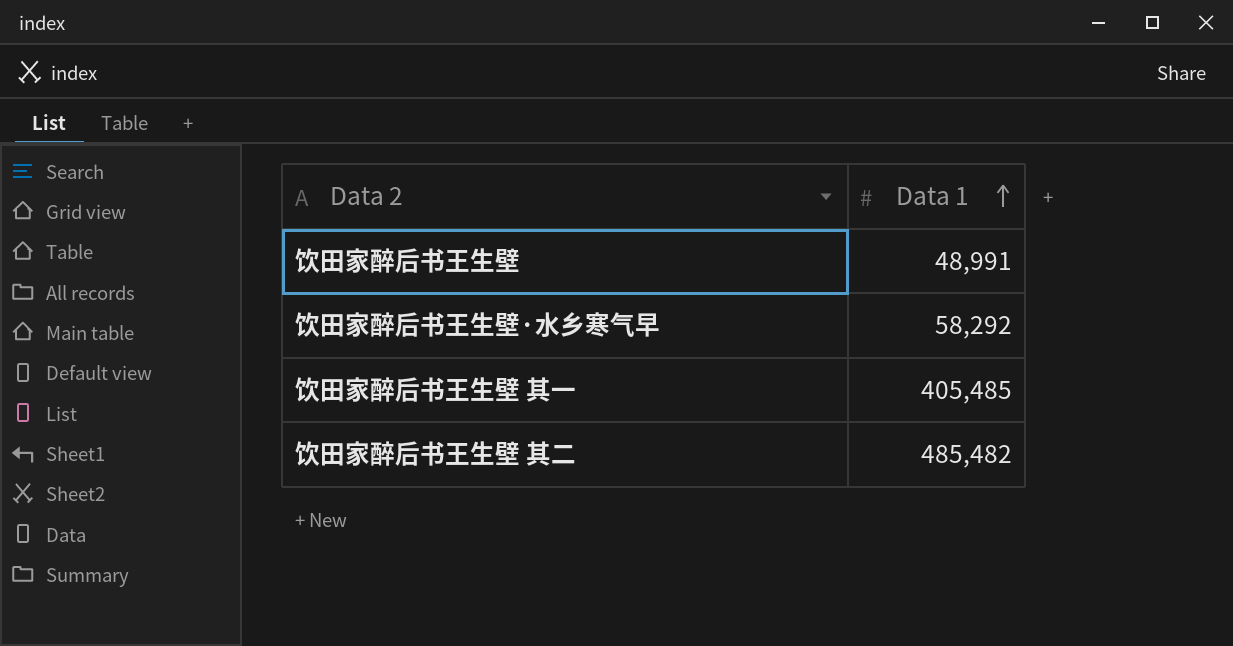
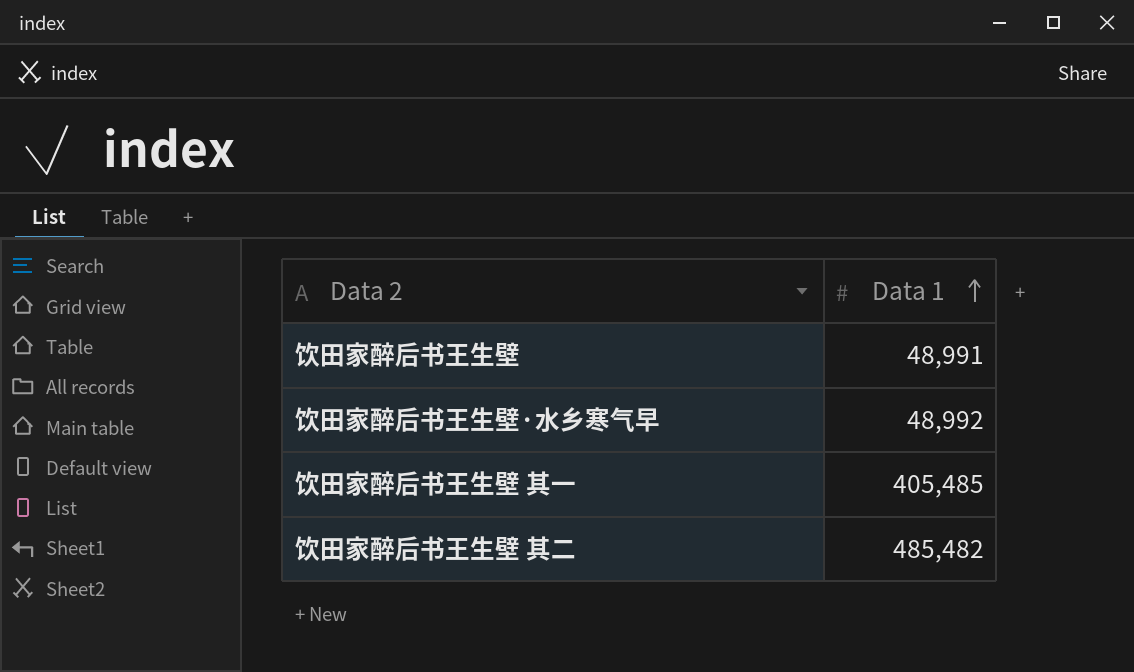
饮田家醉后书王生壁·水乡寒气早 | Data 1: 58,292 -> 48,992

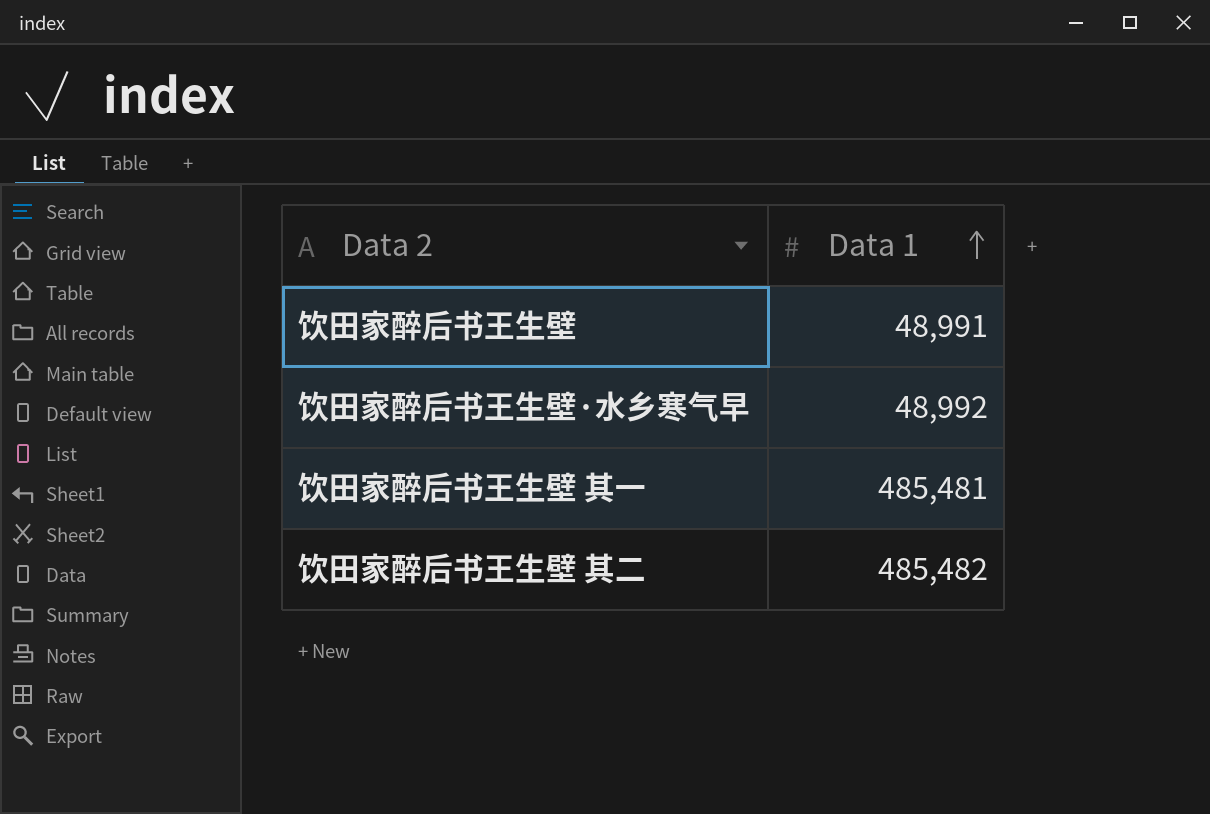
饮田家醉后书王生壁 其一 | Data 1: 405,485 -> 485,481

